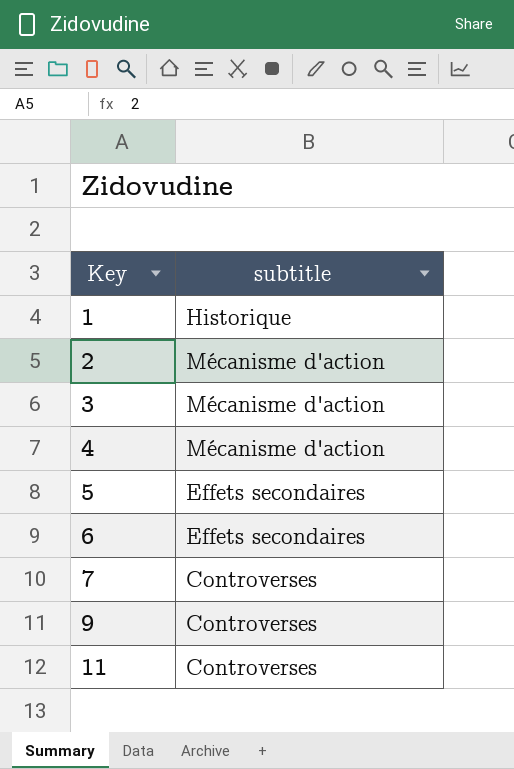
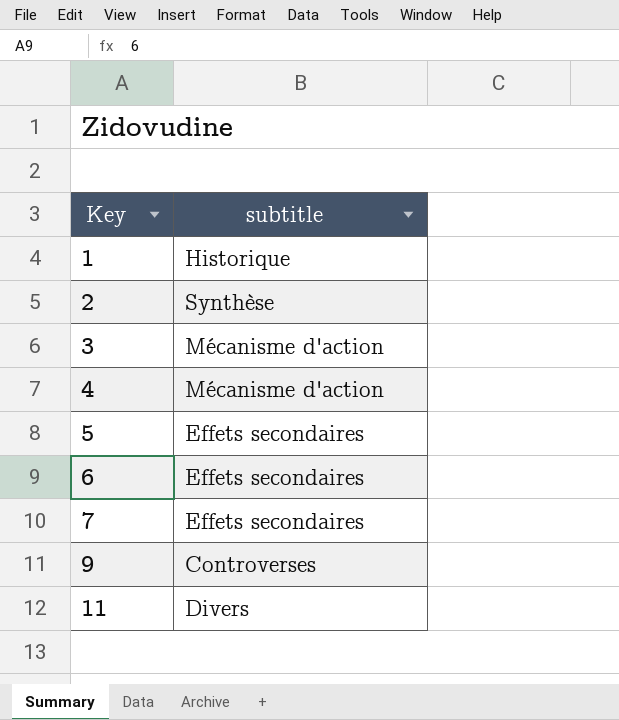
2 | subtitle: Mécanisme d'action -> Synthèse
7 | subtitle: Controverses -> Effets secondaires
11 | subtitle: Controverses -> Divers

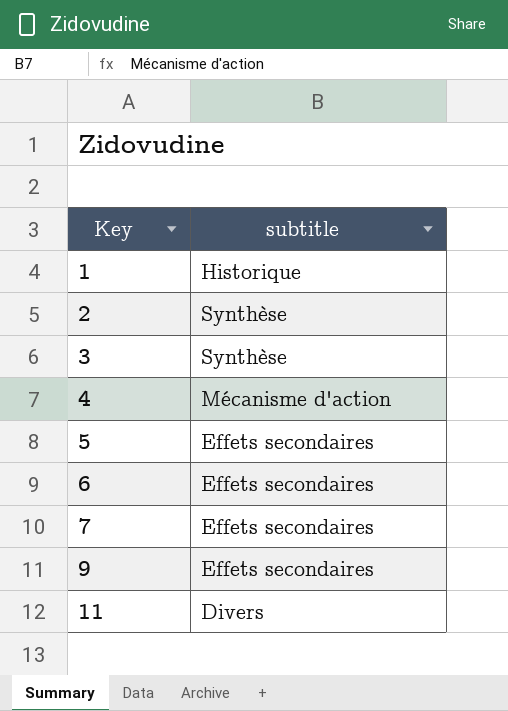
3 | subtitle: Mécanisme d'action -> Synthèse
9 | subtitle: Controverses -> Effets secondaires

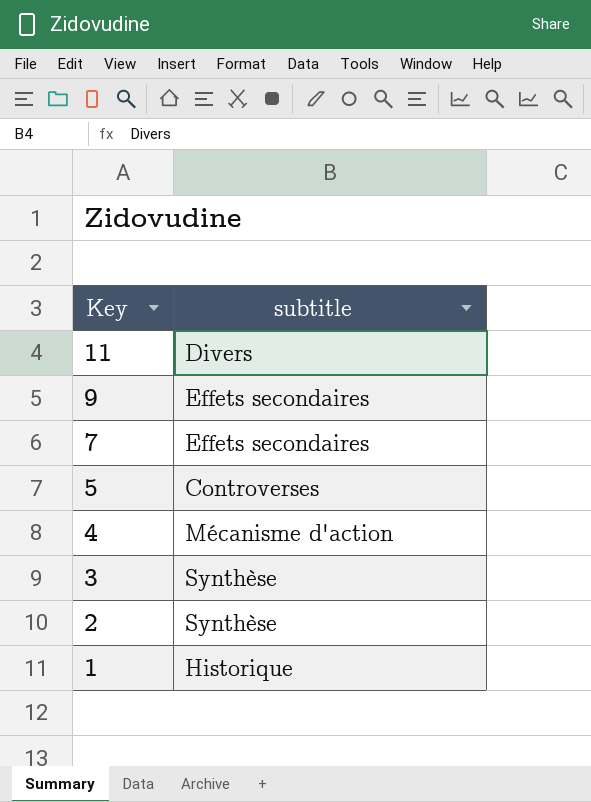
row order: Key ascending -> Key descending
row 6: Effets secondaires -> none
5 | subtitle: Effets secondaires -> Controverses

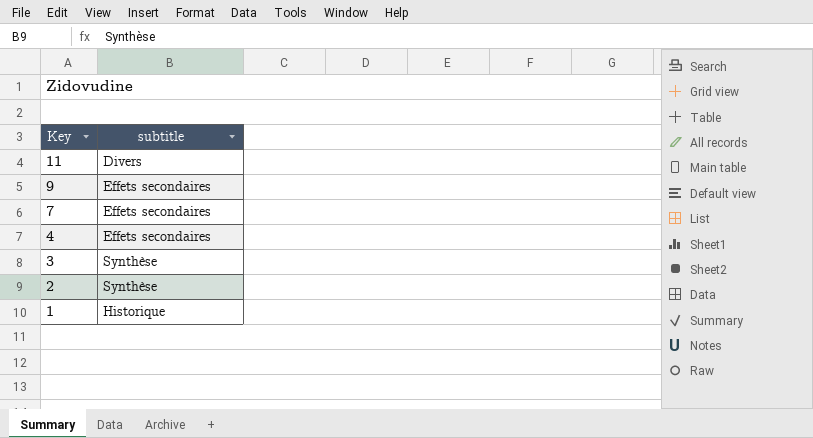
row 5: Controverses -> none
4 | subtitle: Mécanisme d'action -> Effets secondaires

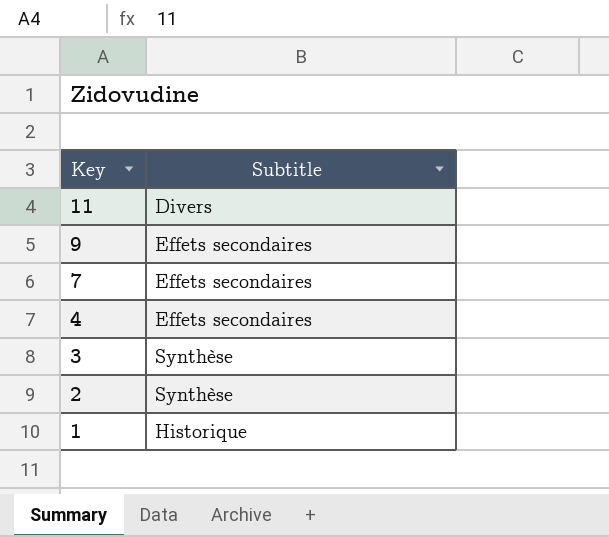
column name: subtitle -> Subtitle

